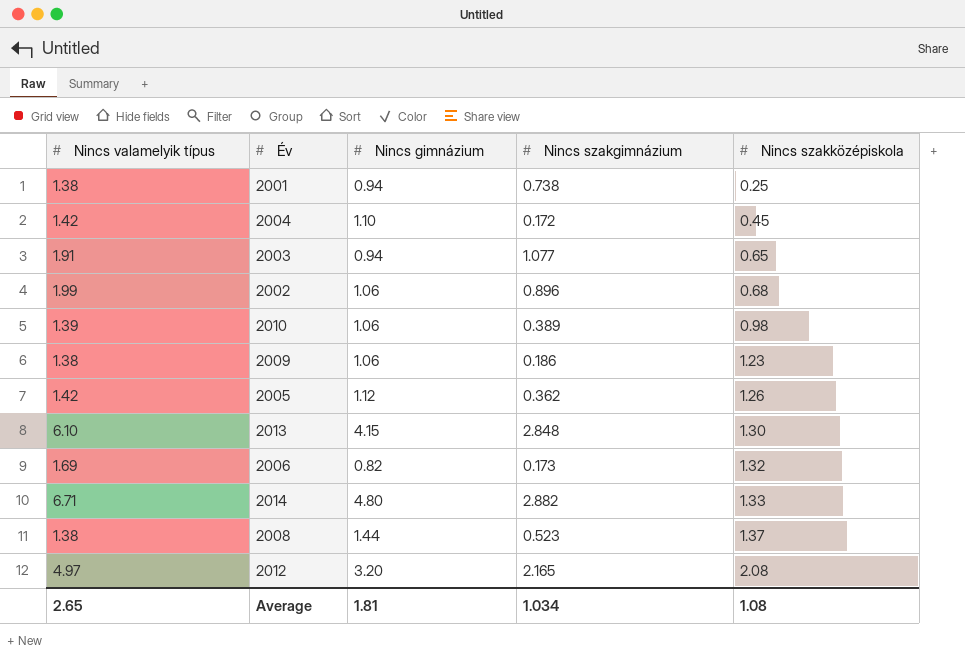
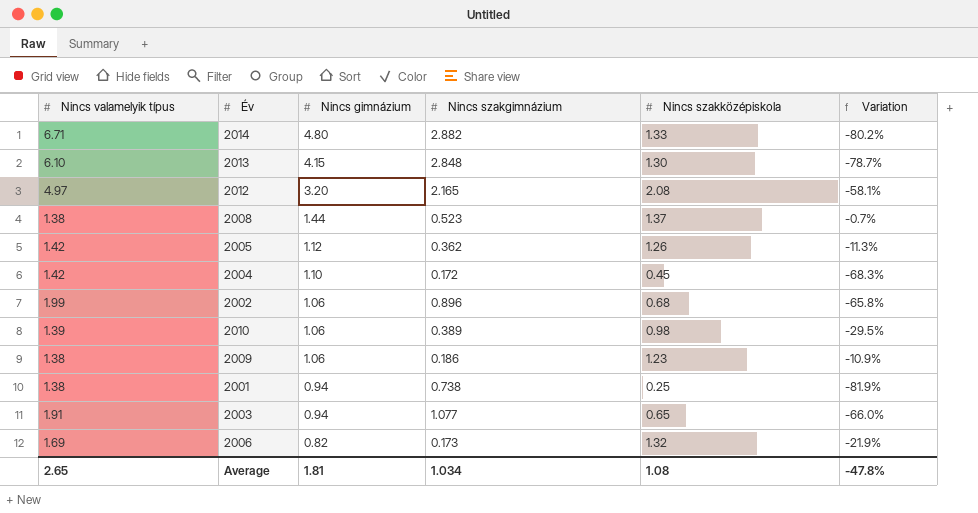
row order: Nincs szakközépiskola ascending -> Nincs gimnázium descending
column Variation | formula: none -> ([Nincs szakközépiskola] - [Nincs valamelyik típus]) / [Nincs valamelyik típus]

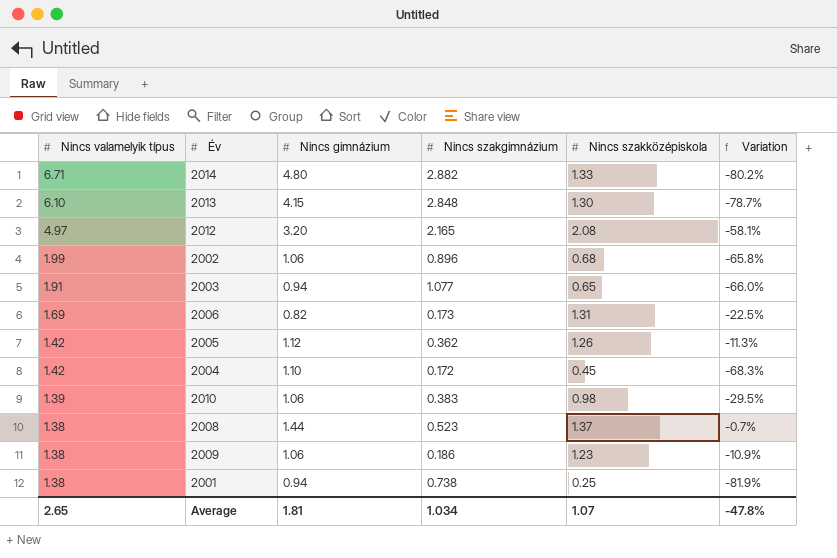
row order: Nincs gimnázium descending -> Nincs valamelyik típus descending
2006 | Nincs szakközépiskola: 1.32 -> 1.31
2006 | Variation: -21.9% -> -22.5%
2010 | Nincs szakgimnázium: 0.389 -> 0.383
Average | Nincs szakközépiskola: 1.08 -> 1.07

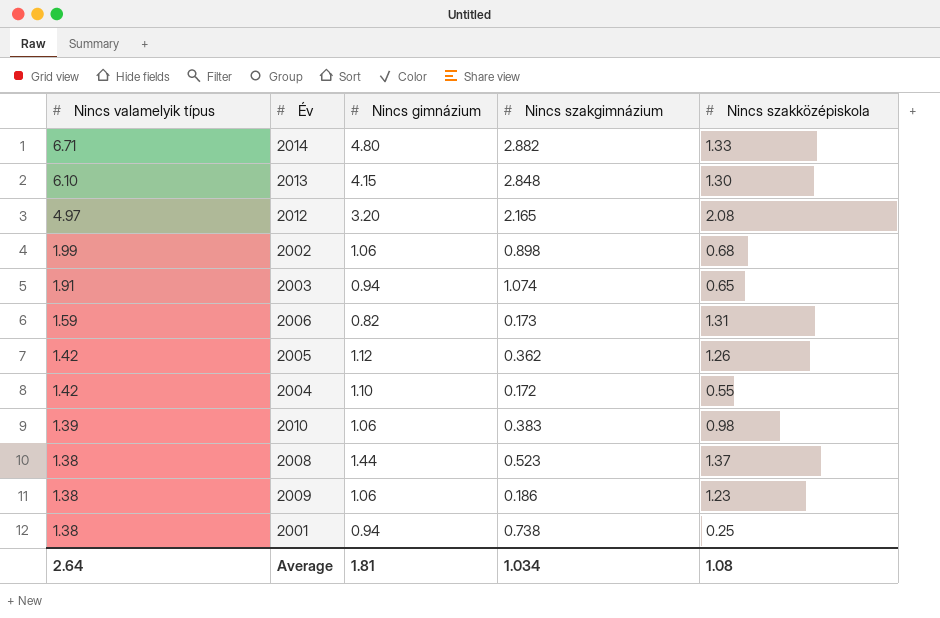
column Variation | formula: ([Nincs szakközépiskola] - [Nincs valamelyik típus]) / [Nincs valamelyik típus] -> none
2002 | Nincs szakgimnázium: 0.896 -> 0.898
2003 | Nincs szakgimnázium: 1.077 -> 1.074
2006 | Nincs valamelyik típus: 1.69 -> 1.59
2004 | Nincs szakközépiskola: 0.45 -> 0.55
Average | Nincs valamelyik típus: 2.65 -> 2.64
Average | Nincs szakközépiskola: 1.07 -> 1.08

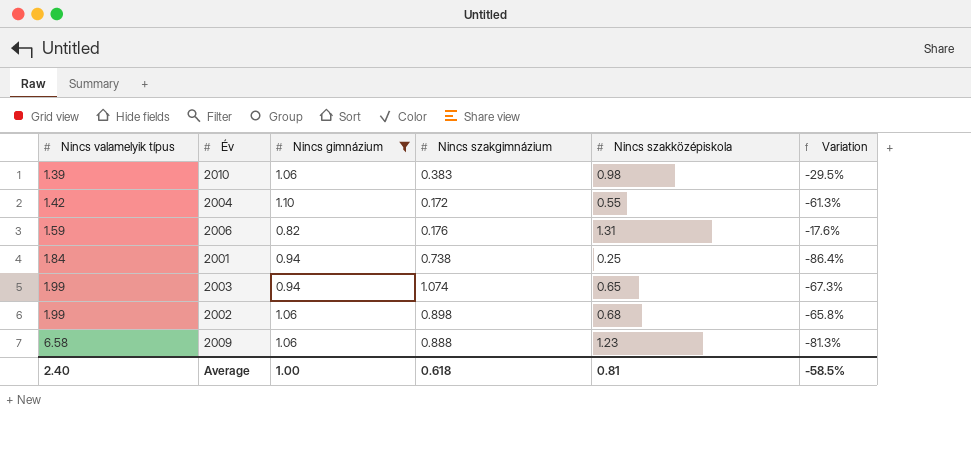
filter: none -> Nincs gimnázium <= 1.10
row order: Nincs valamelyik típus descending -> Nincs valamelyik típus ascending
column Variation | formula: none -> ([Nincs szakközépiskola] - [Nincs valamelyik típus]) / [Nincs valamelyik típus]
2006 | Nincs szakgimnázium: 0.173 -> 0.176
2001 | Nincs valamelyik típus: 1.38 -> 1.84
2003 | Nincs valamelyik típus: 1.91 -> 1.99
2009 | Nincs valamelyik típus: 1.38 -> 6.58
2009 | Nincs szakgimnázium: 0.186 -> 0.888
Average | Nincs valamelyik típus: 2.64 -> 2.40
Average | Nincs gimnázium: 1.81 -> 1.00
Average | Nincs szakgimnázium: 1.034 -> 0.618
Average | Nincs szakközépiskola: 1.08 -> 0.81

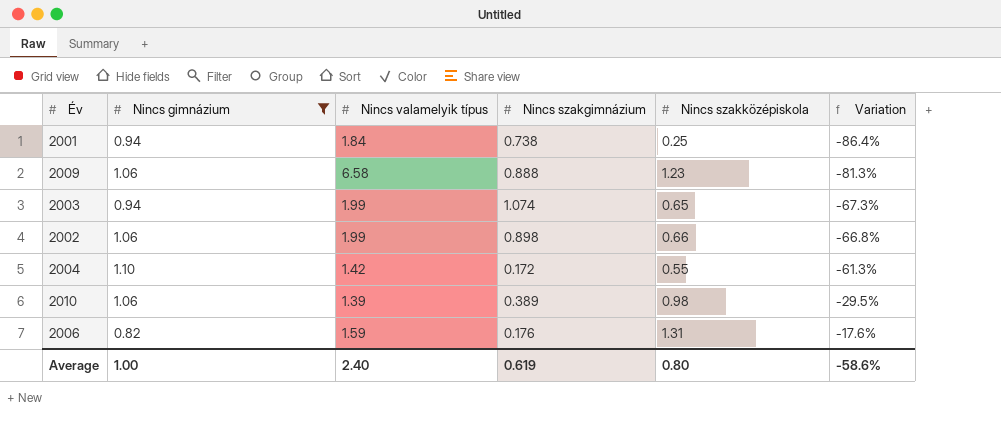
row order: Nincs valamelyik típus ascending -> Variation ascending
column Nincs valamelyik típus | position: 1 -> 3
2002 | Nincs szakközépiskola: 0.68 -> 0.66
2002 | Variation: -65.8% -> -66.8%
2010 | Nincs szakgimnázium: 0.383 -> 0.389
Average | Nincs szakgimnázium: 0.618 -> 0.619
Average | Nincs szakközépiskola: 0.81 -> 0.80
Average | Variation: -58.5% -> -58.6%

